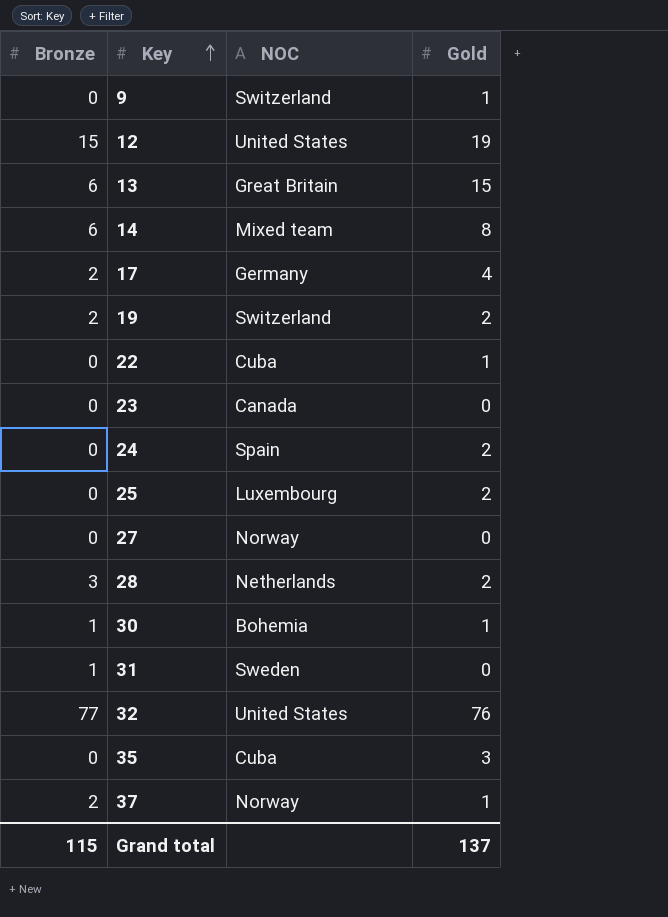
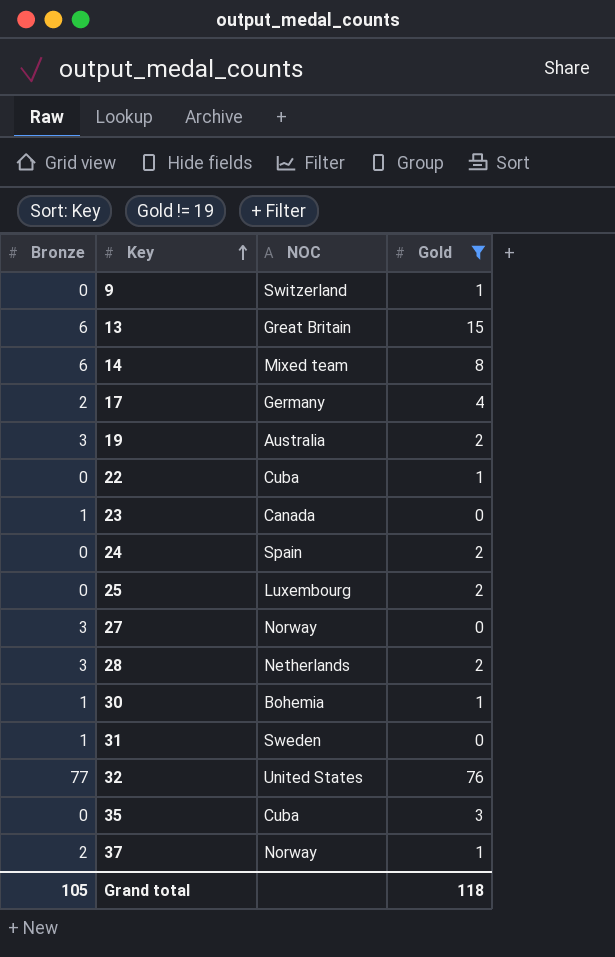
filter: none -> Gold != 19
19 | Bronze: 2 -> 3
19 | NOC: Switzerland -> Australia
23 | Bronze: 0 -> 1
27 | Bronze: 0 -> 3
Grand total | Bronze: 115 -> 105
Grand total | Gold: 137 -> 118

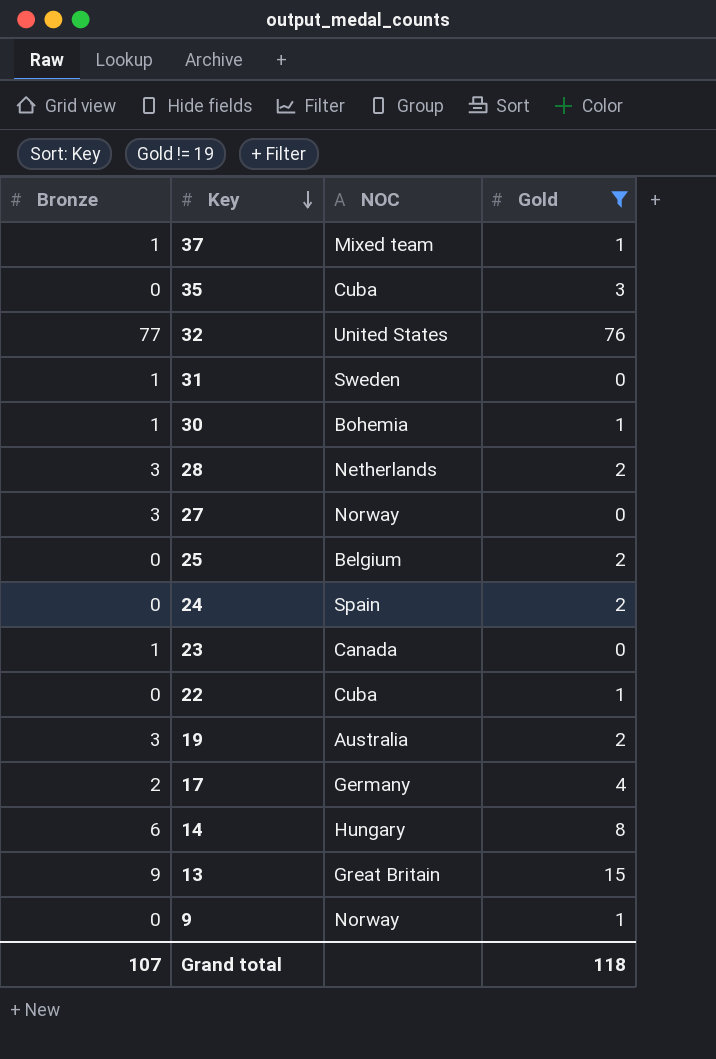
row order: Key ascending -> Key descending
37 | Bronze: 2 -> 1
37 | NOC: Norway -> Mixed team
25 | NOC: Luxembourg -> Belgium
14 | NOC: Mixed team -> Hungary
13 | Bronze: 6 -> 9
9 | NOC: Switzerland -> Norway
Grand total | Bronze: 105 -> 107

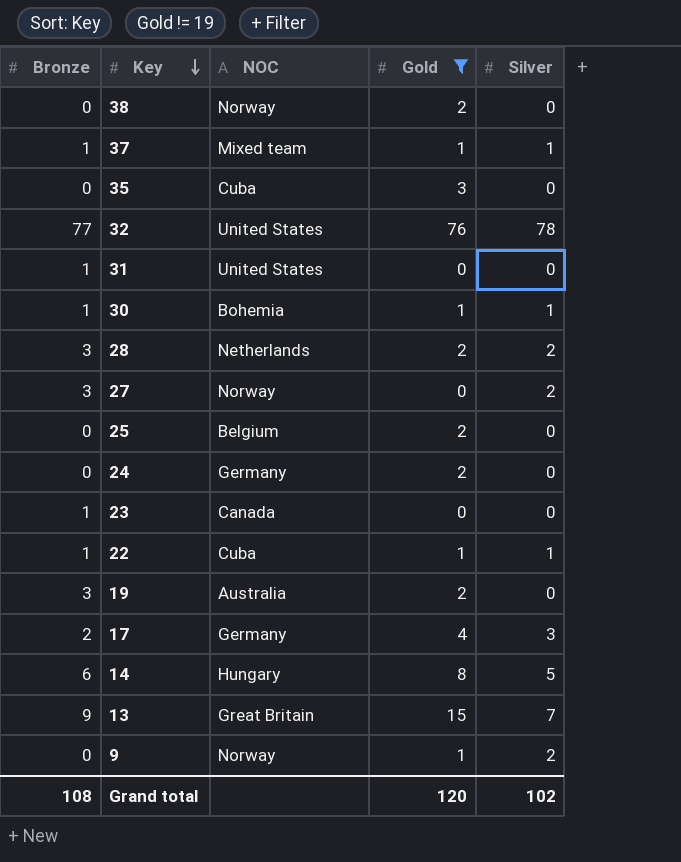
column Silver | position: none -> 5
row 38: none -> 0 | Norway | 2 | 0
31 | NOC: Sweden -> United States
24 | NOC: Spain -> Germany
22 | Bronze: 0 -> 1
Grand total | Bronze: 107 -> 108
Grand total | Gold: 118 -> 120

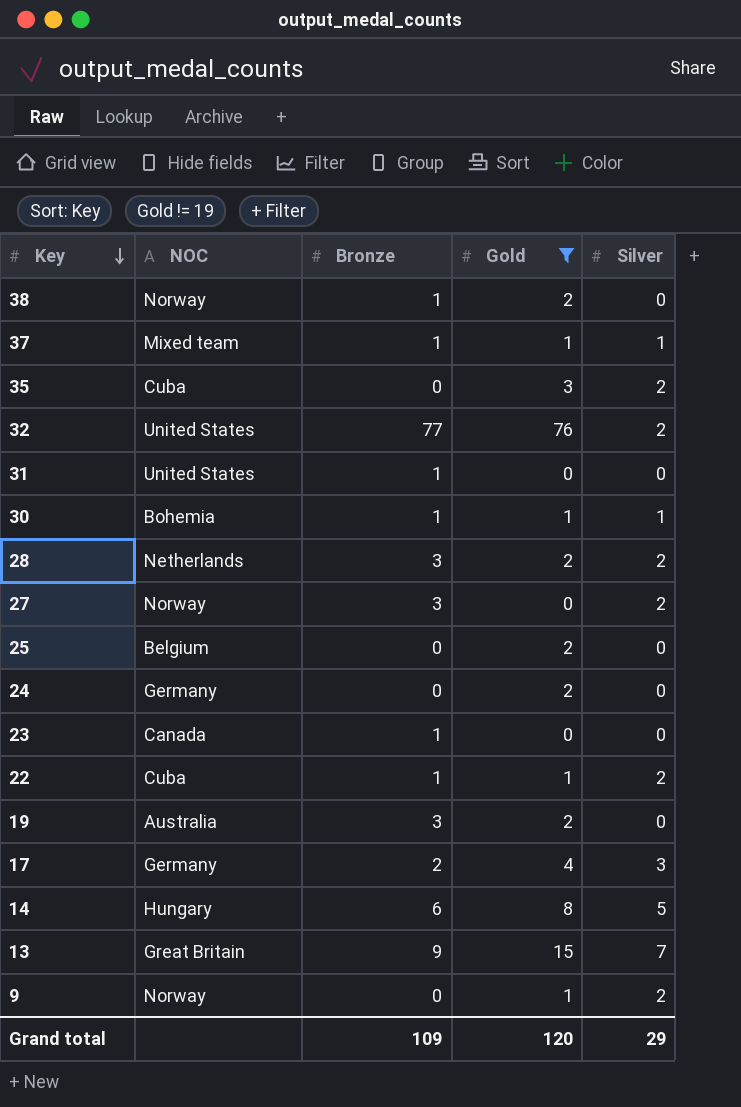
column Bronze | position: 1 -> 3
38 | Bronze: 0 -> 1
35 | Silver: 0 -> 2
32 | Silver: 78 -> 2
22 | Silver: 1 -> 2
Grand total | Bronze: 108 -> 109
Grand total | Silver: 102 -> 29

